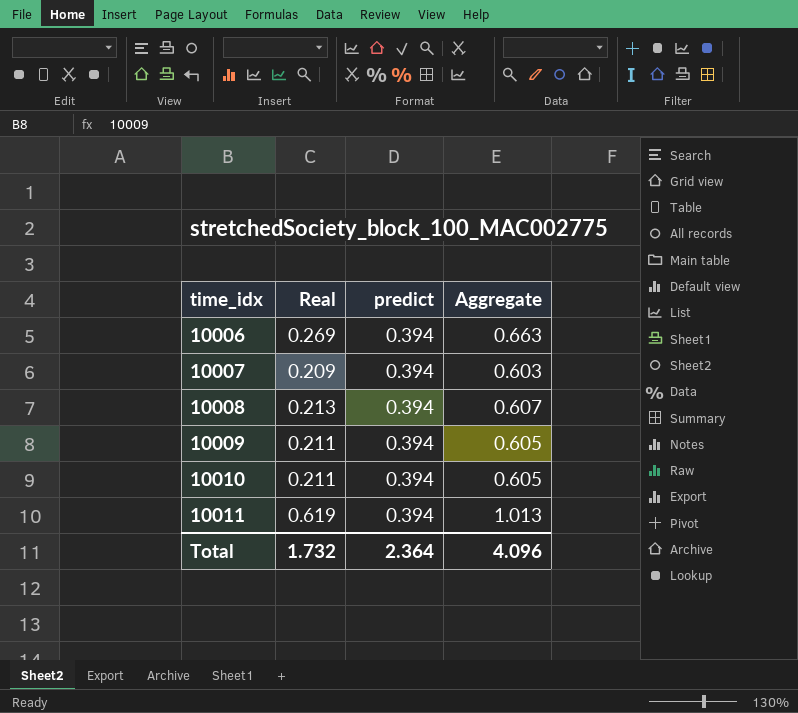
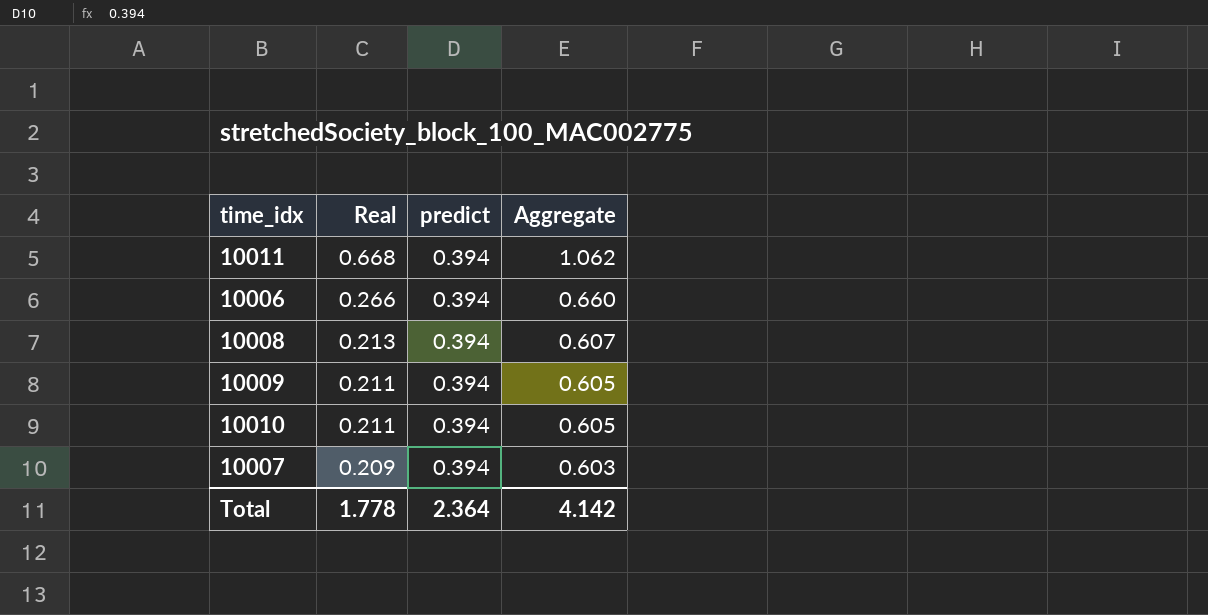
row order: time_idx ascending -> Real descending
10011 | Real: 0.619 -> 0.668
10011 | Aggregate: 1.013 -> 1.062
10006 | Real: 0.269 -> 0.266
10006 | Aggregate: 0.663 -> 0.660
Total | Real: 1.732 -> 1.778
Total | Aggregate: 4.096 -> 4.142

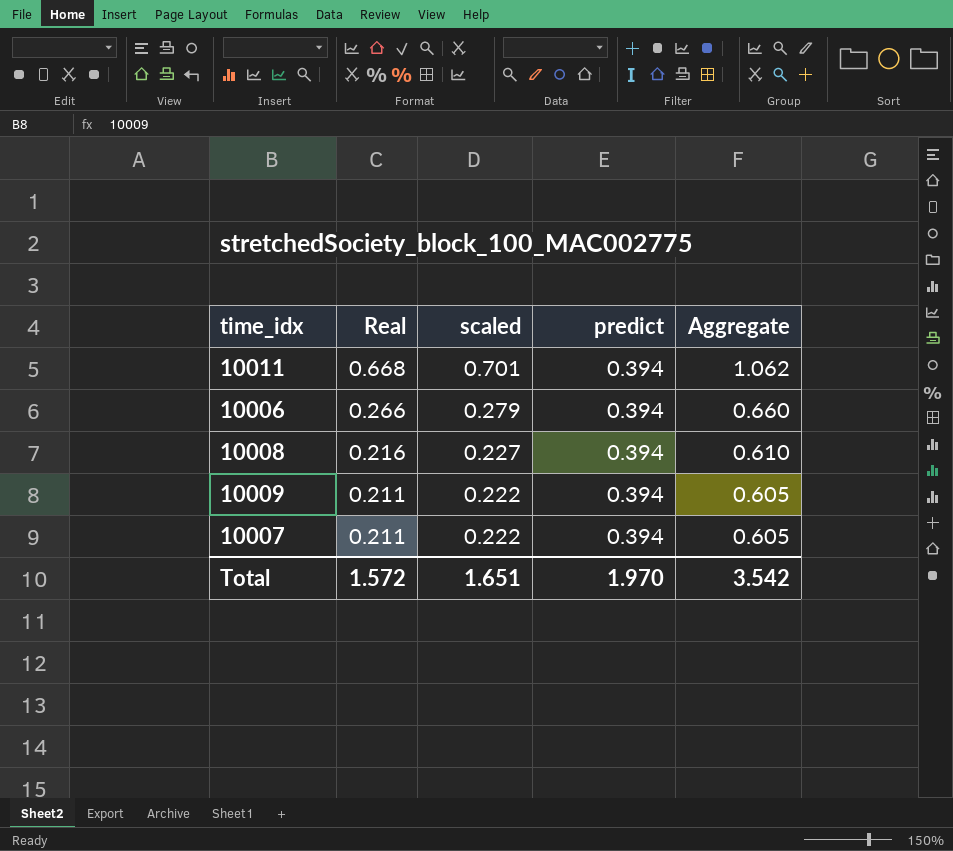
column scaled | formula: none -> [Real] * 1.05
row 10010: 0.211 | 0.394 | 0.605 -> none
10008 | Real: 0.213 -> 0.216
10008 | Aggregate: 0.607 -> 0.610
10007 | Real: 0.209 -> 0.211
10007 | Aggregate: 0.603 -> 0.605
Total | Real: 1.778 -> 1.572
Total | predict: 2.364 -> 1.970
Total | Aggregate: 4.142 -> 3.542

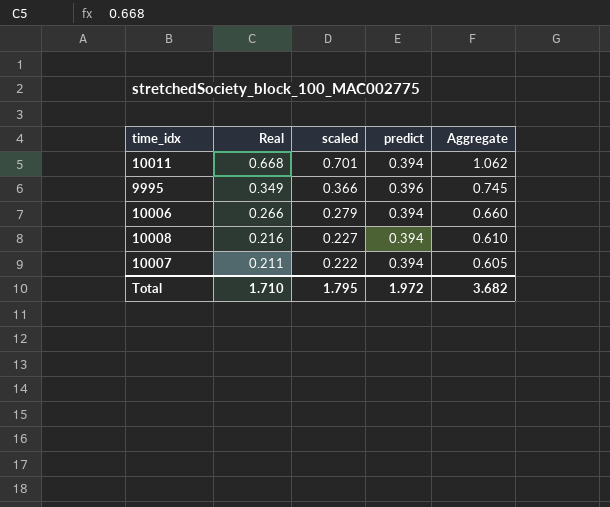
row 10009: 0.211 | 0.222 | 0.394 | 0.605 -> none
row 9995: none -> 0.349 | 0.366 | 0.396 | 0.745
Total | Real: 1.572 -> 1.710
Total | scaled: 1.651 -> 1.795
Total | predict: 1.970 -> 1.972
Total | Aggregate: 3.542 -> 3.682

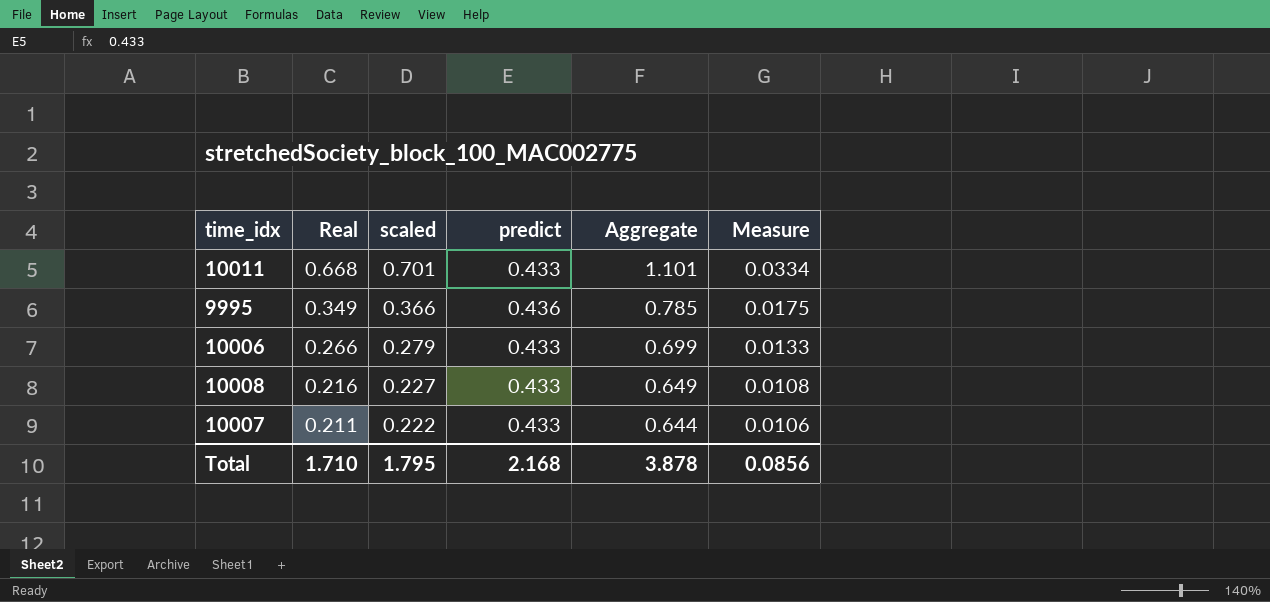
column Measure | formula: none -> [Real] * 0.05
10011 | predict: 0.394 -> 0.433
10011 | Aggregate: 1.062 -> 1.101
9995 | predict: 0.396 -> 0.436
9995 | Aggregate: 0.745 -> 0.785
10006 | predict: 0.394 -> 0.433
10006 | Aggregate: 0.660 -> 0.699
10008 | predict: 0.394 -> 0.433
10008 | Aggregate: 0.610 -> 0.649
10007 | predict: 0.394 -> 0.433
10007 | Aggregate: 0.605 -> 0.644
Total | predict: 1.972 -> 2.168
Total | Aggregate: 3.682 -> 3.878

